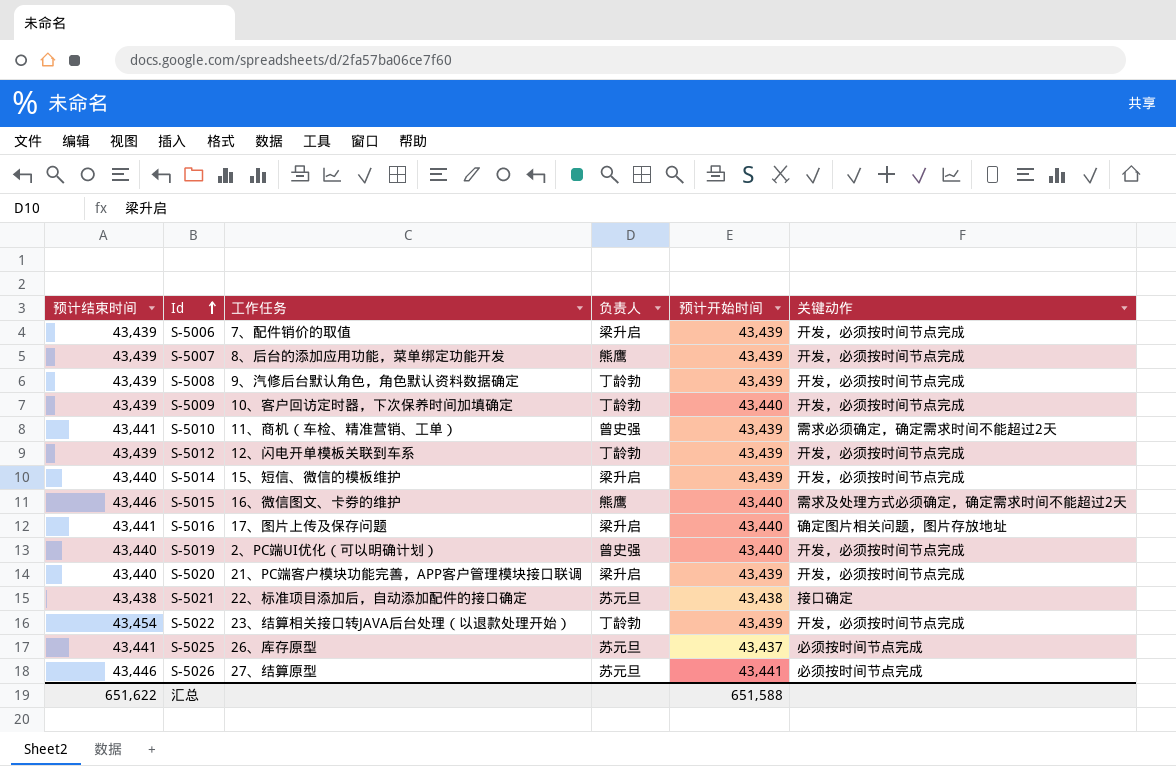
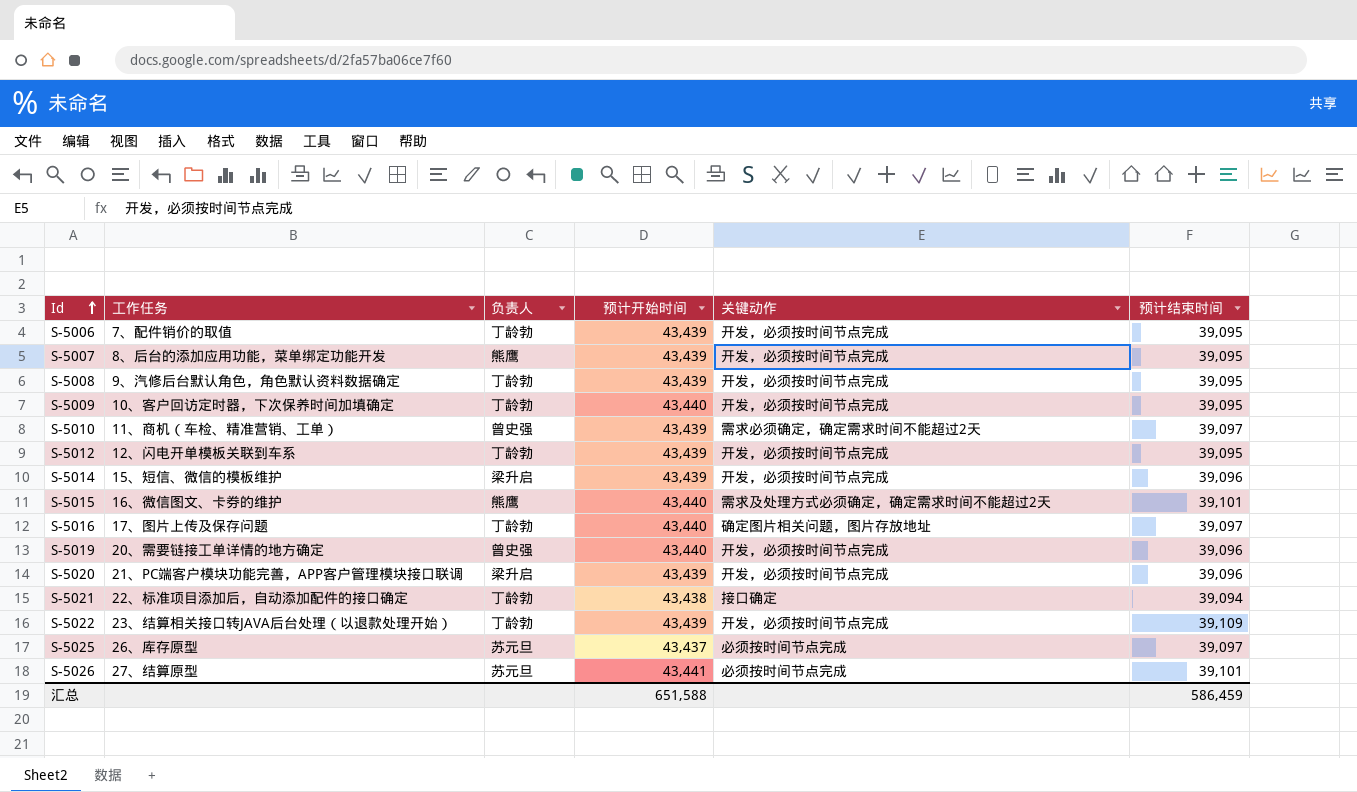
column 预计结束时间 | position: 1 -> 6
S-5006 | 负责人: 梁升启 -> 丁龄勃
S-5006 | 预计结束时间: 43,439 -> 39,095
S-5007 | 预计结束时间: 43,439 -> 39,095
S-5008 | 预计结束时间: 43,439 -> 39,095
S-5009 | 预计结束时间: 43,439 -> 39,095
S-5010 | 预计结束时间: 43,441 -> 39,097
S-5012 | 预计结束时间: 43,439 -> 39,095
S-5014 | 预计结束时间: 43,440 -> 39,096
S-5015 | 预计结束时间: 43,446 -> 39,101
S-5016 | 负责人: 梁升启 -> 丁龄勃
S-5016 | 预计结束时间: 43,441 -> 39,097
S-5019 | 工作任务: 2、PC端UI优化（可以明确计划） -> 20、需要链接工单详情的地方确定
S-5019 | 预计结束时间: 43,440 -> 39,096
S-5020 | 预计结束时间: 43,440 -> 39,096
S-5021 | 负责人: 苏元旦 -> 丁龄勃
S-5021 | 预计结束时间: 43,438 -> 39,094
S-5022 | 预计结束时间: 43,454 -> 39,109
S-5025 | 预计结束时间: 43,441 -> 39,097
S-5026 | 预计结束时间: 43,446 -> 39,101
汇总 | 预计结束时间: 651,622 -> 586,459

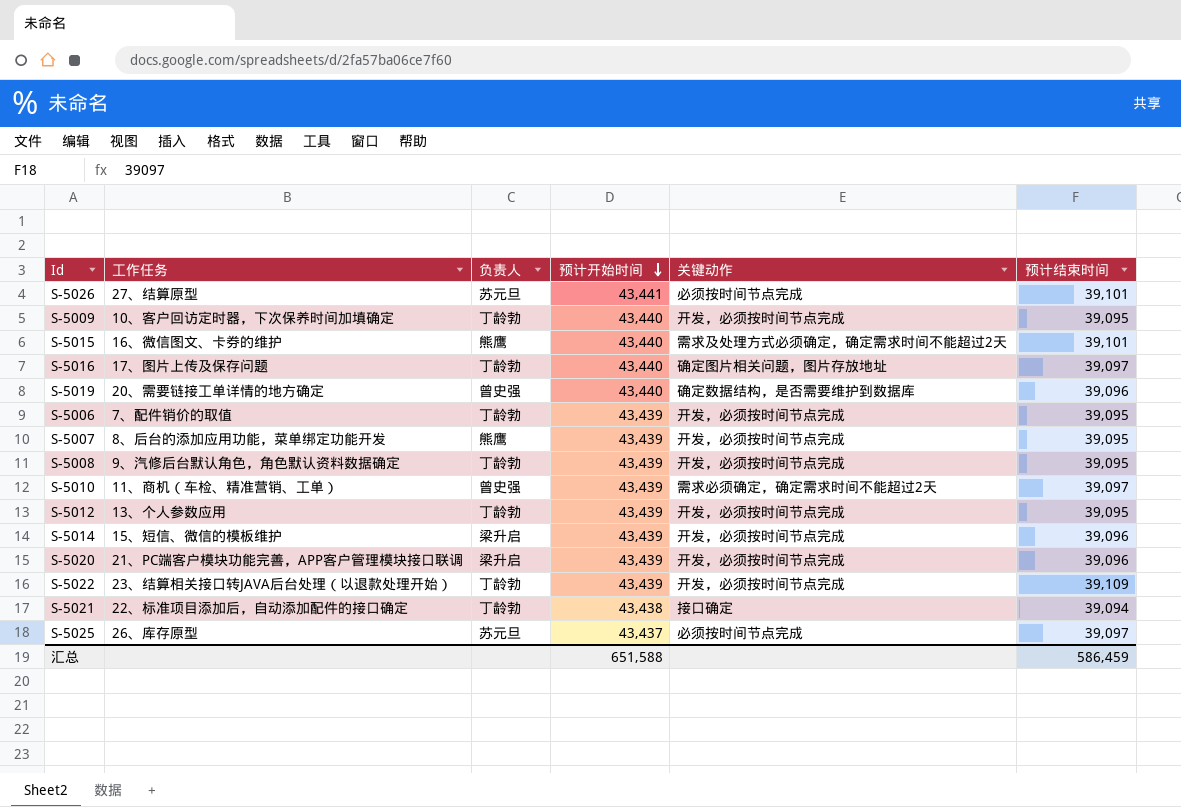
row order: Id ascending -> 预计开始时间 descending
S-5019 | 关键动作: 开发，必须按时间节点完成 -> 确定数据结构，是否需要维护到数据库
S-5012 | 工作任务: 12、闪电开单模板关联到车系 -> 13、个人参数应用

